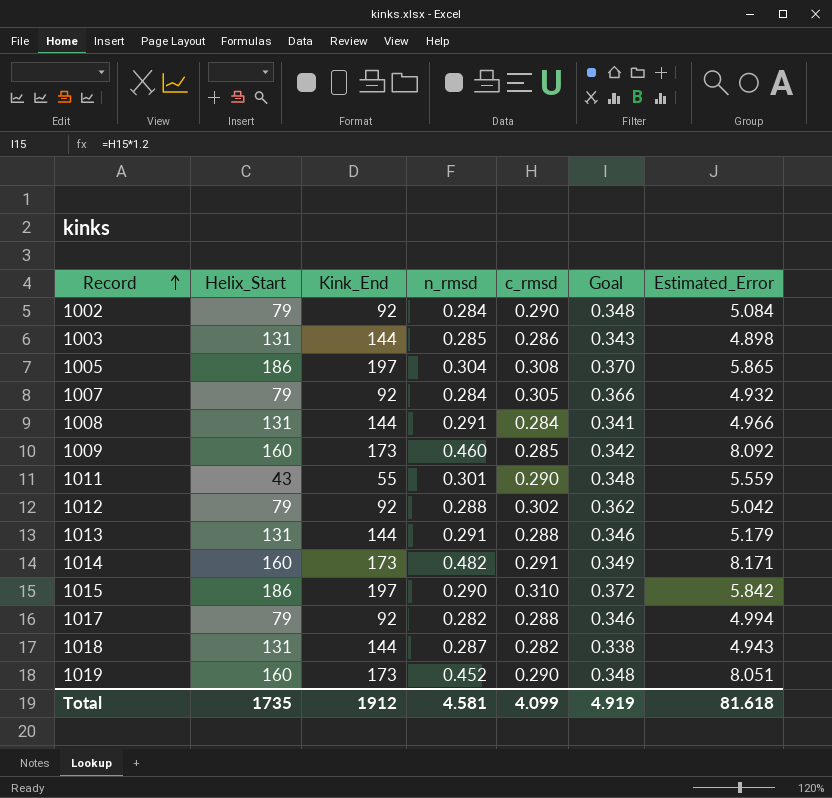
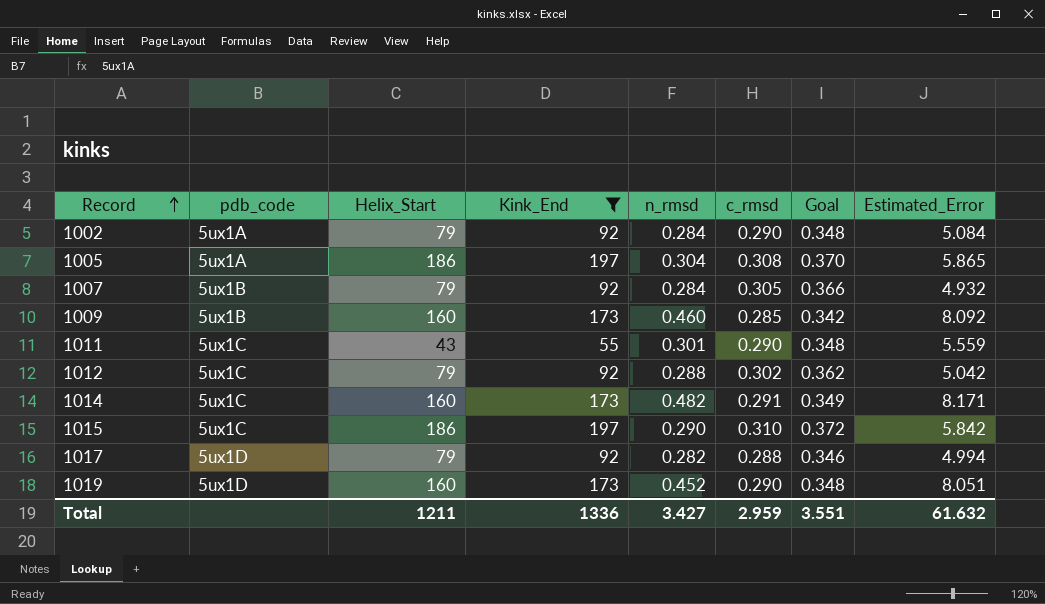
filter: none -> Kink_End != 144
column pdb_code | position: none -> 2
Total | Helix_Start: 1735 -> 1211
Total | Kink_End: 1912 -> 1336
Total | n_rmsd: 4.581 -> 3.427
Total | c_rmsd: 4.099 -> 2.959
Total | Goal: 4.919 -> 3.551
Total | Estimated_Error: 81.618 -> 61.632

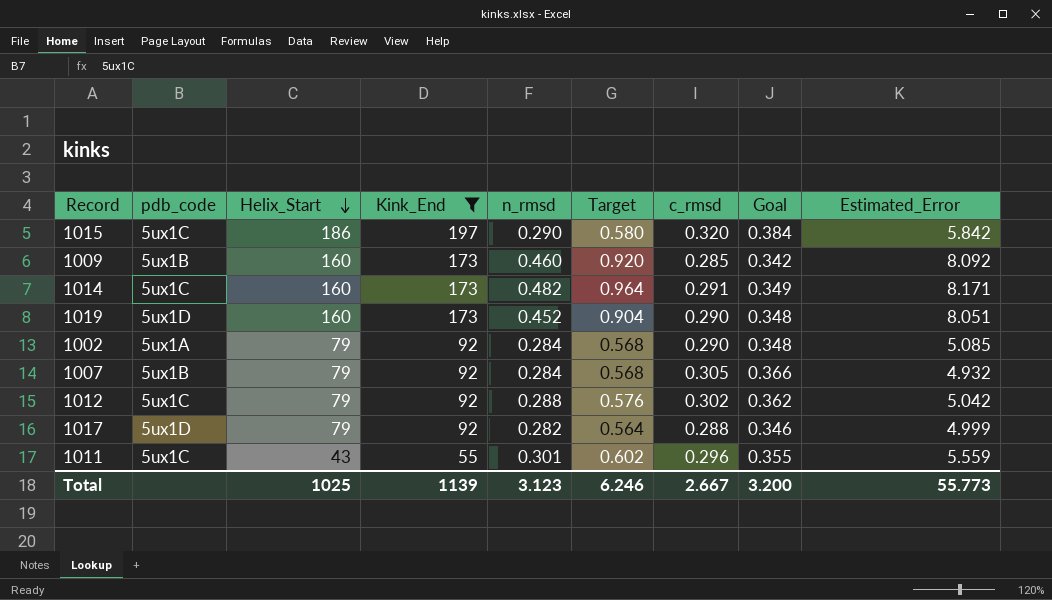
row order: Record ascending -> Helix_Start descending
column Target | formula: none -> [n_rmsd] * 2
row 1005: 5ux1A | 186 | 197 | 0.304 | 0.308 | 0.370 | 5.865 -> none
1015 | c_rmsd: 0.310 -> 0.320
1015 | Goal: 0.372 -> 0.384
1002 | Estimated_Error: 5.084 -> 5.085
1017 | Estimated_Error: 4.994 -> 4.999
1011 | c_rmsd: 0.290 -> 0.296
1011 | Goal: 0.348 -> 0.355
Total | Helix_Start: 1211 -> 1025
Total | Kink_End: 1336 -> 1139
Total | n_rmsd: 3.427 -> 3.123
Total | c_rmsd: 2.959 -> 2.667
Total | Goal: 3.551 -> 3.200
Total | Estimated_Error: 61.632 -> 55.773

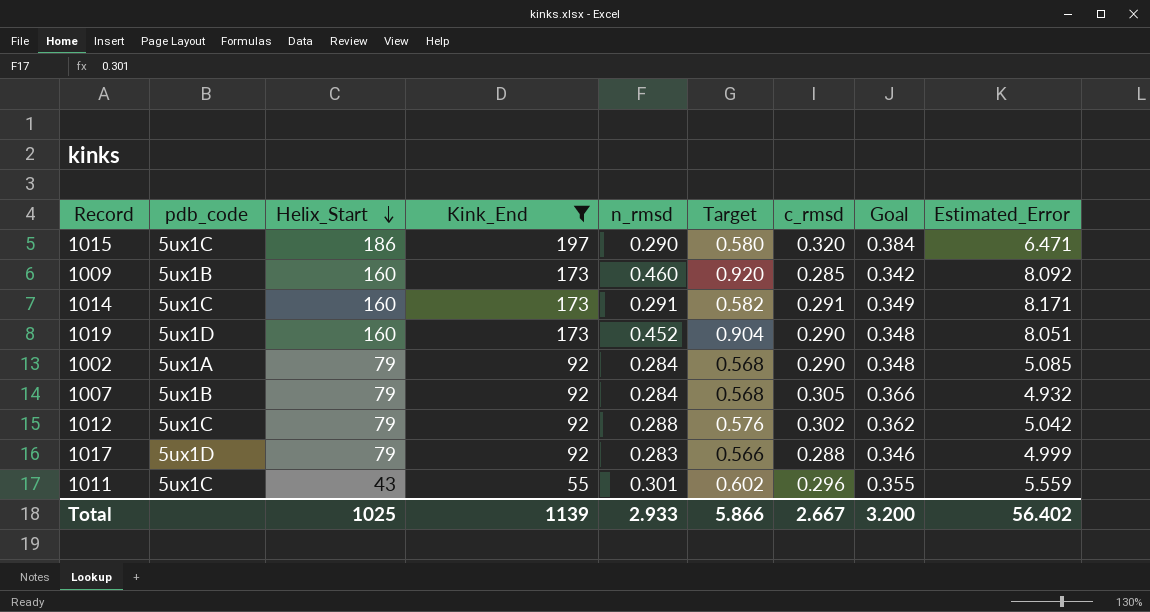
1015 | Estimated_Error: 5.842 -> 6.471
1014 | n_rmsd: 0.482 -> 0.291
1014 | Target: 0.964 -> 0.582
1017 | n_rmsd: 0.282 -> 0.283
1017 | Target: 0.564 -> 0.566
Total | n_rmsd: 3.123 -> 2.933
Total | Target: 6.246 -> 5.866
Total | Estimated_Error: 55.773 -> 56.402

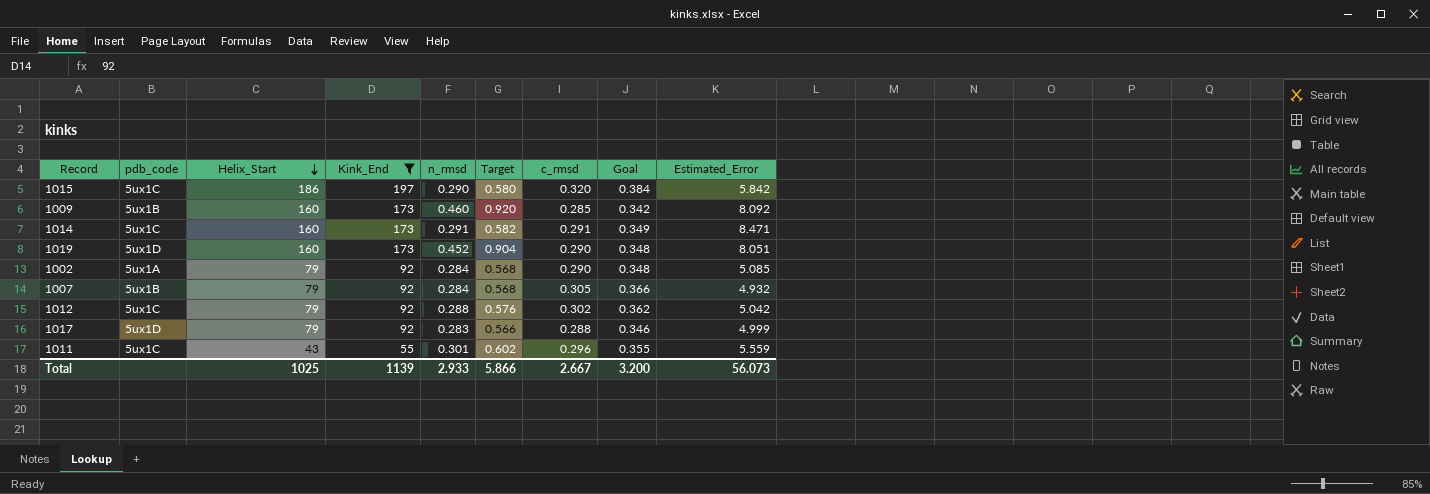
1015 | Estimated_Error: 6.471 -> 5.842
1014 | Estimated_Error: 8.171 -> 8.471
Total | Estimated_Error: 56.402 -> 56.073

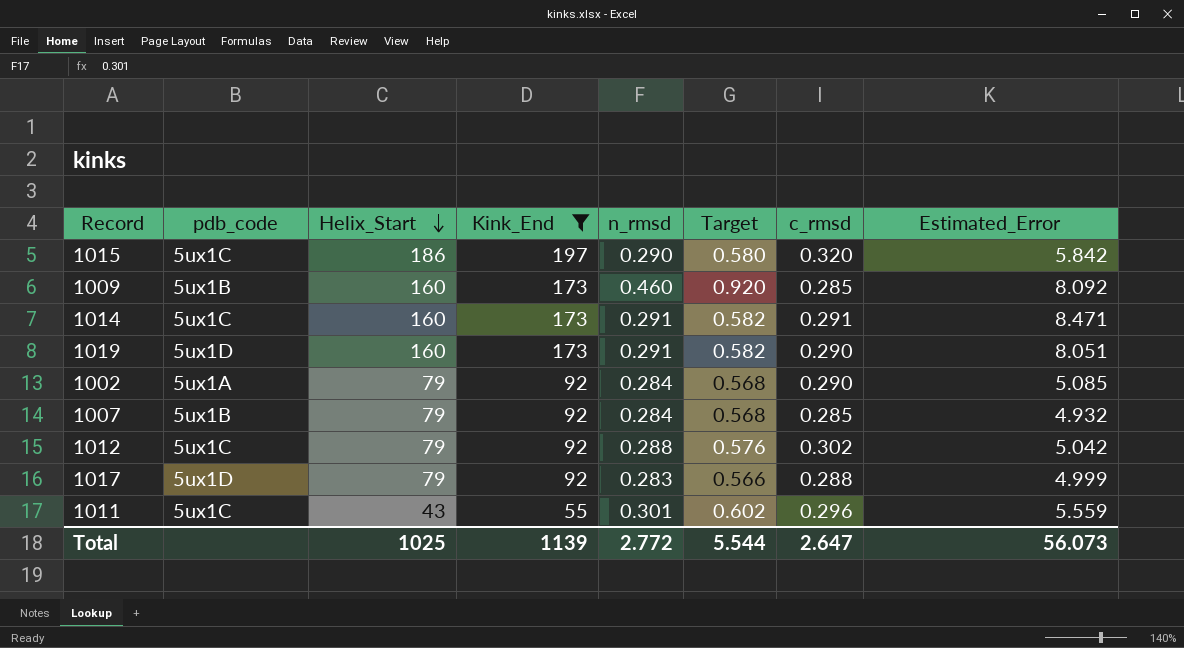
column Goal | formula: [c_rmsd] * 1.2 -> none
1019 | n_rmsd: 0.452 -> 0.291
1019 | Target: 0.904 -> 0.582
1007 | c_rmsd: 0.305 -> 0.285
Total | n_rmsd: 2.933 -> 2.772
Total | Target: 5.866 -> 5.544
Total | c_rmsd: 2.667 -> 2.647

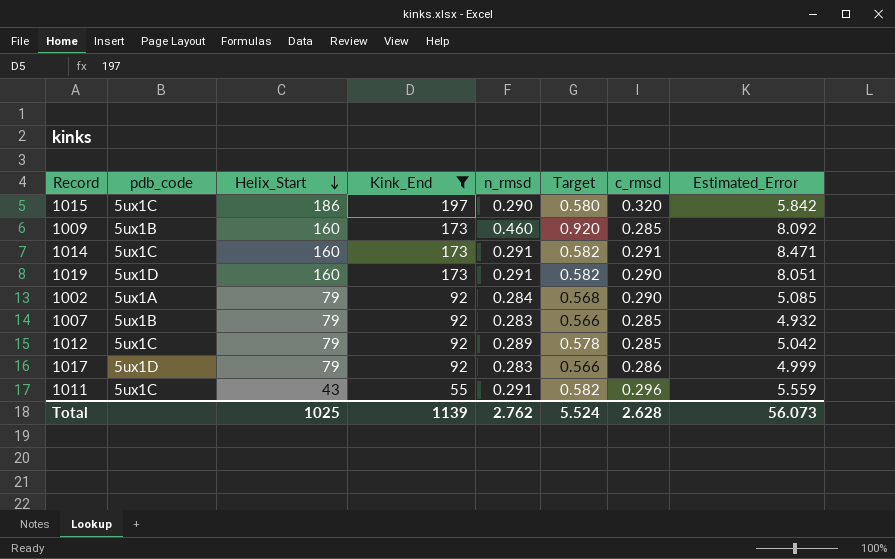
1007 | n_rmsd: 0.284 -> 0.283
1007 | Target: 0.568 -> 0.566
1012 | n_rmsd: 0.288 -> 0.289
1012 | Target: 0.576 -> 0.578
1012 | c_rmsd: 0.302 -> 0.285
1017 | c_rmsd: 0.288 -> 0.286
1011 | n_rmsd: 0.301 -> 0.291
1011 | Target: 0.602 -> 0.582
Total | n_rmsd: 2.772 -> 2.762
Total | Target: 5.544 -> 5.524
Total | c_rmsd: 2.647 -> 2.628

